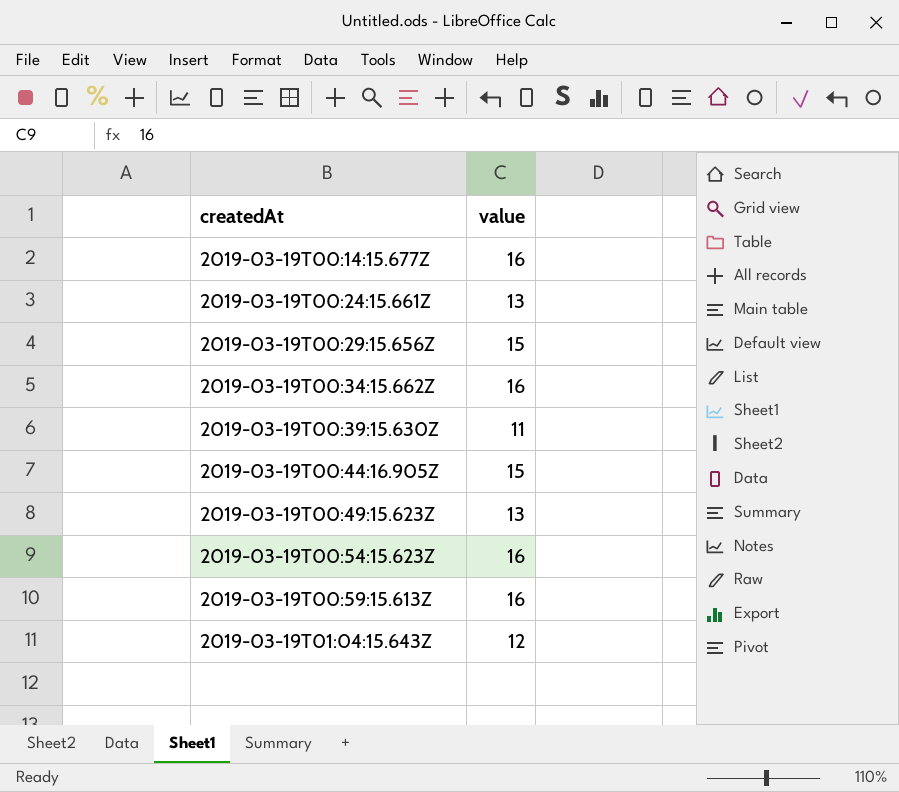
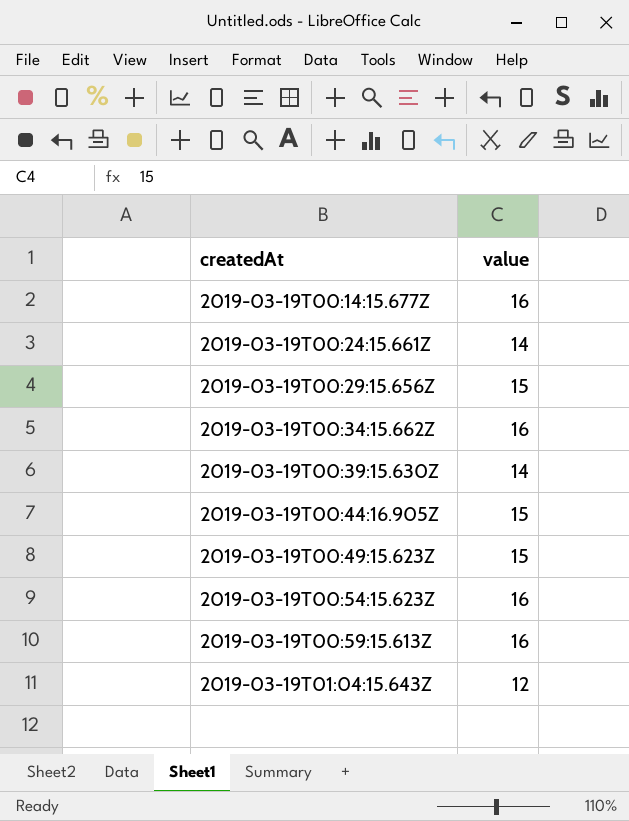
2019-03-19T00:24:15.661Z | value: 13 -> 14
2019-03-19T00:39:15.630Z | value: 11 -> 14
2019-03-19T00:49:15.623Z | value: 13 -> 15

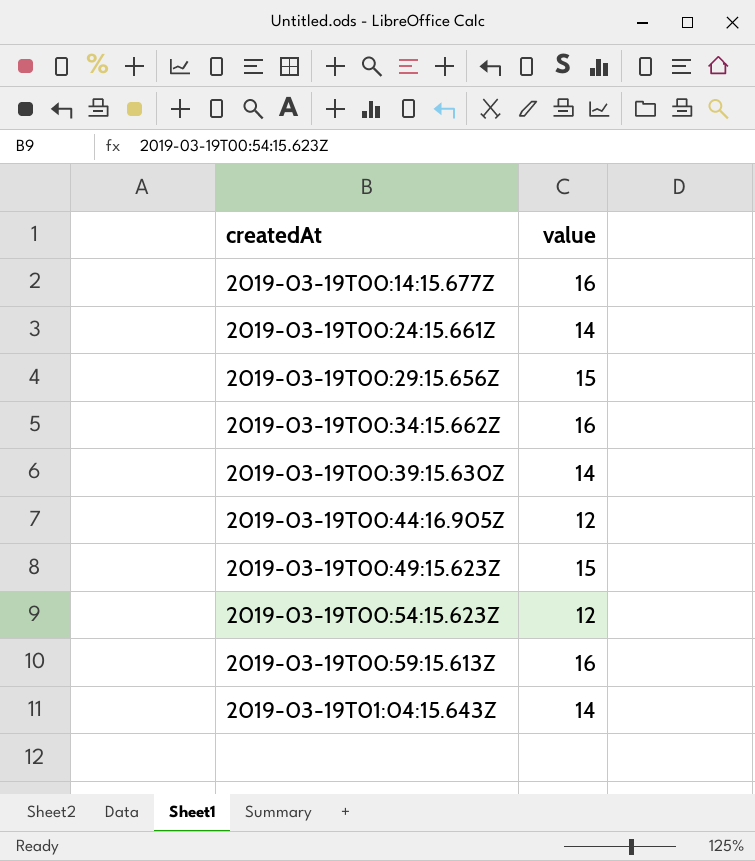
2019-03-19T00:44:16.905Z | value: 15 -> 12
2019-03-19T00:54:15.623Z | value: 16 -> 12
2019-03-19T01:04:15.643Z | value: 12 -> 14

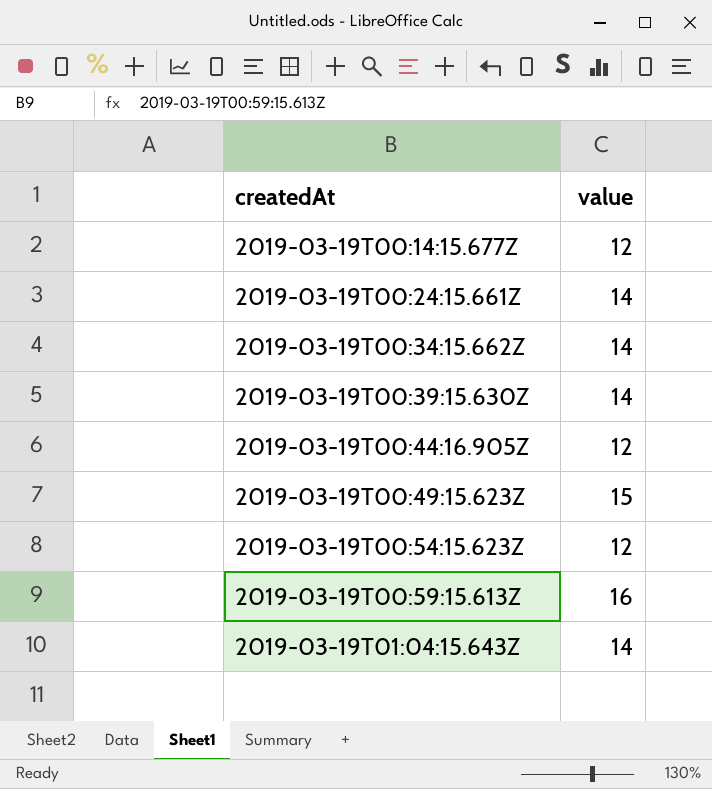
row 2019-03-19T00:29:15.656Z: 15 -> none
2019-03-19T00:14:15.677Z | value: 16 -> 12
2019-03-19T00:34:15.662Z | value: 16 -> 14

